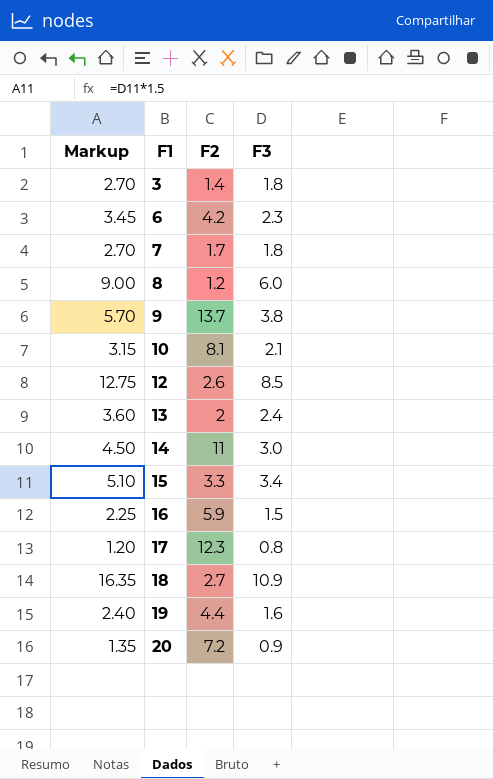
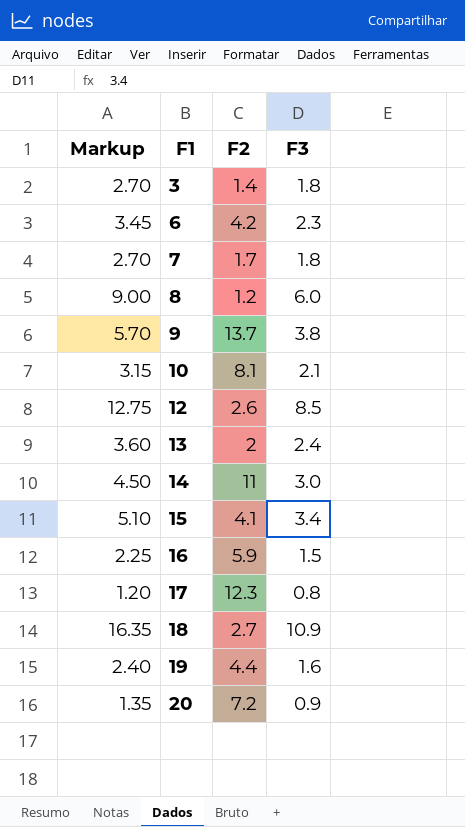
15 | F2: 3.3 -> 4.1

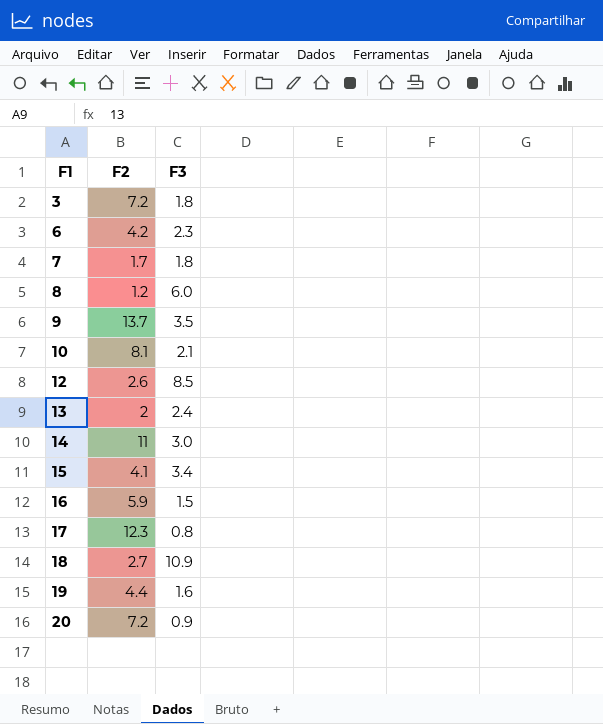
column Markup | formula: [F3] * 1.5 -> none
3 | F2: 1.4 -> 7.2
9 | F3: 3.8 -> 3.5

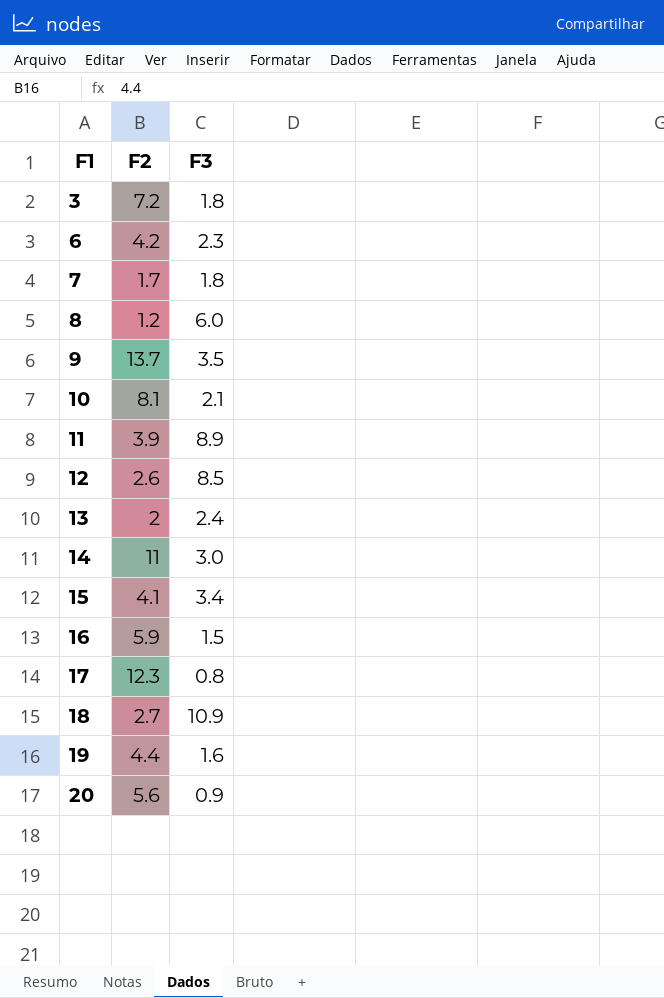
row 11: none -> 3.9 | 8.9
20 | F2: 7.2 -> 5.6

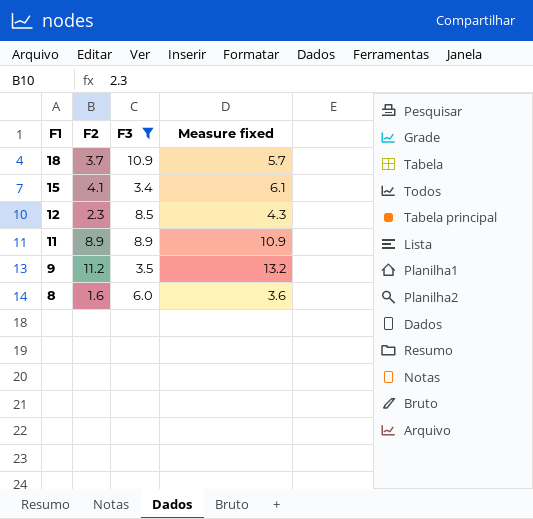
filter: none -> F3 >= 3.4
row order: F1 ascending -> F1 descending
column Measure fixed | formula: none -> [F2] + 2
18 | F2: 2.7 -> 3.7
12 | F2: 2.6 -> 2.3
11 | F2: 3.9 -> 8.9
9 | F2: 13.7 -> 11.2
8 | F2: 1.2 -> 1.6

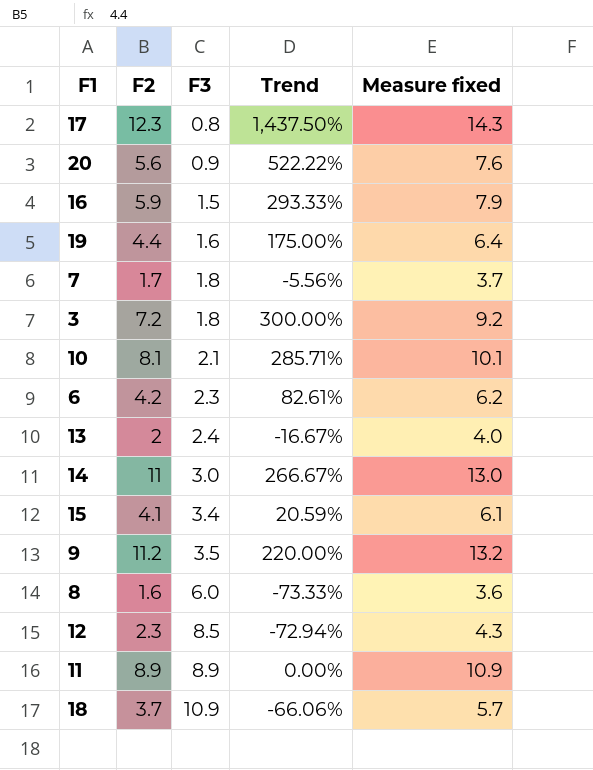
filter: F3 >= 3.4 -> none
row order: F1 descending -> F3 ascending
column Trend | formula: none -> ([F2] - [F3]) / [F3]

